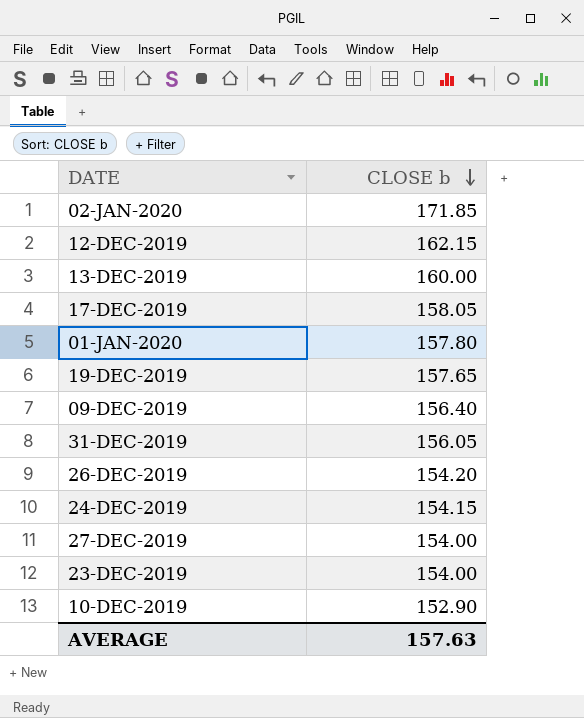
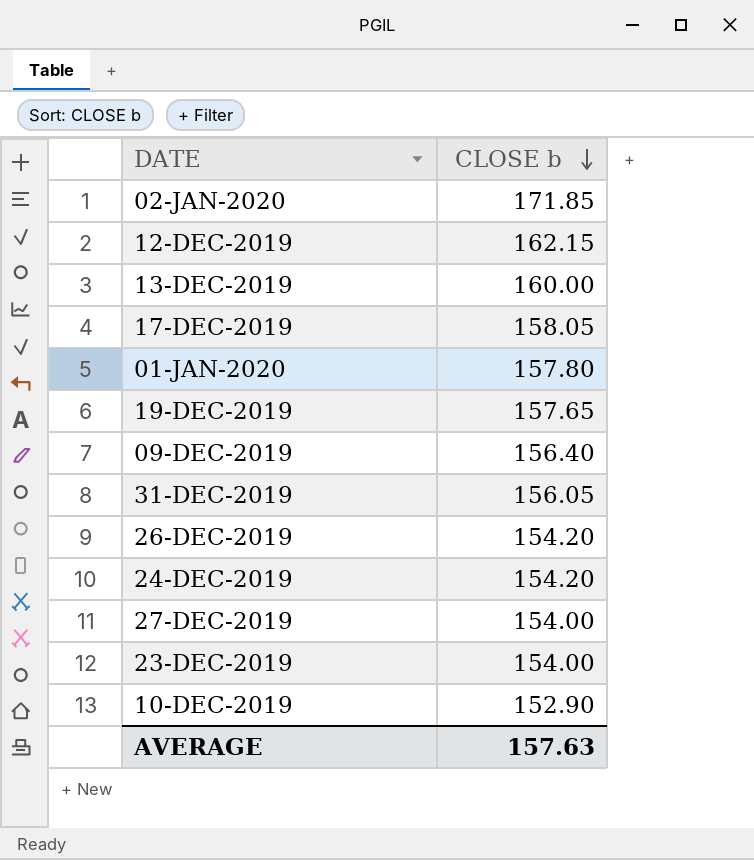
24-DEC-2019 | CLOSE b: 154.15 -> 154.20

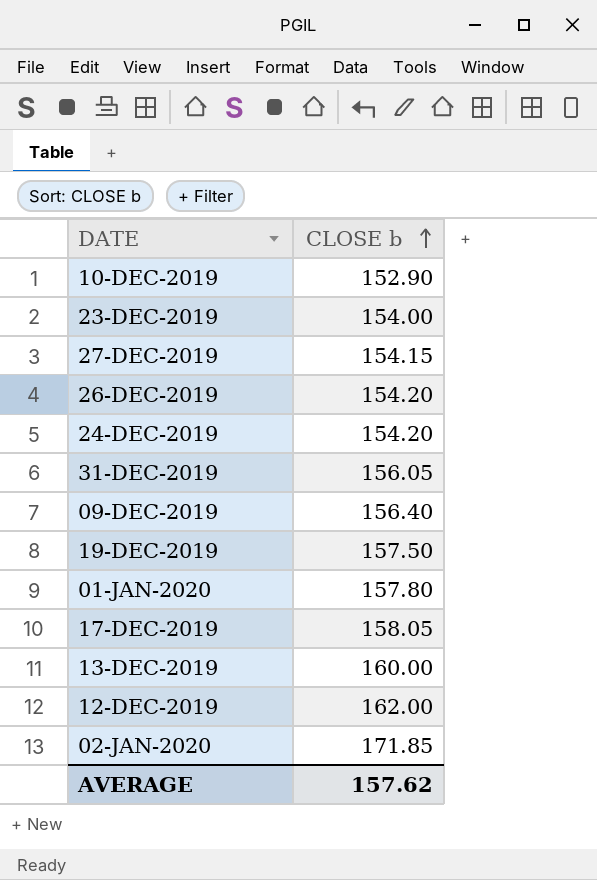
row order: CLOSE b descending -> CLOSE b ascending
27-DEC-2019 | CLOSE b: 154.00 -> 154.15
19-DEC-2019 | CLOSE b: 157.65 -> 157.50
12-DEC-2019 | CLOSE b: 162.15 -> 162.00
AVERAGE | CLOSE b: 157.63 -> 157.62

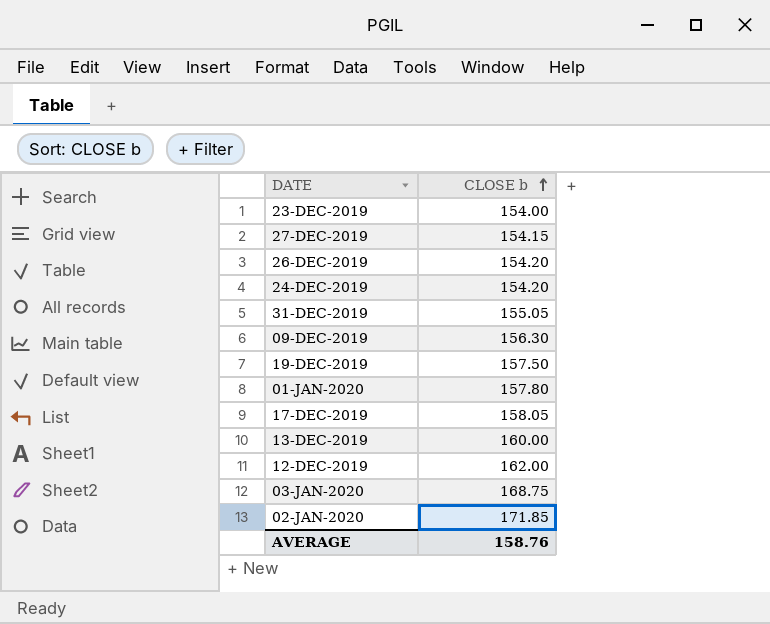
row 10-DEC-2019: 152.90 -> none
31-DEC-2019 | CLOSE b: 156.05 -> 155.05
09-DEC-2019 | CLOSE b: 156.40 -> 156.30
row 03-JAN-2020: none -> 168.75
AVERAGE | CLOSE b: 157.62 -> 158.76

